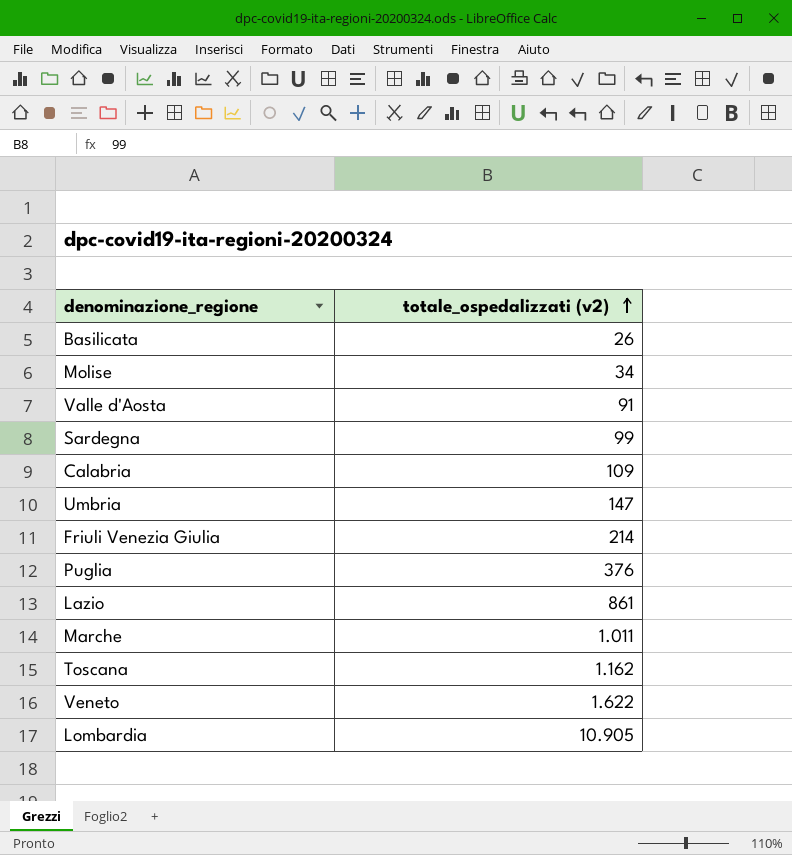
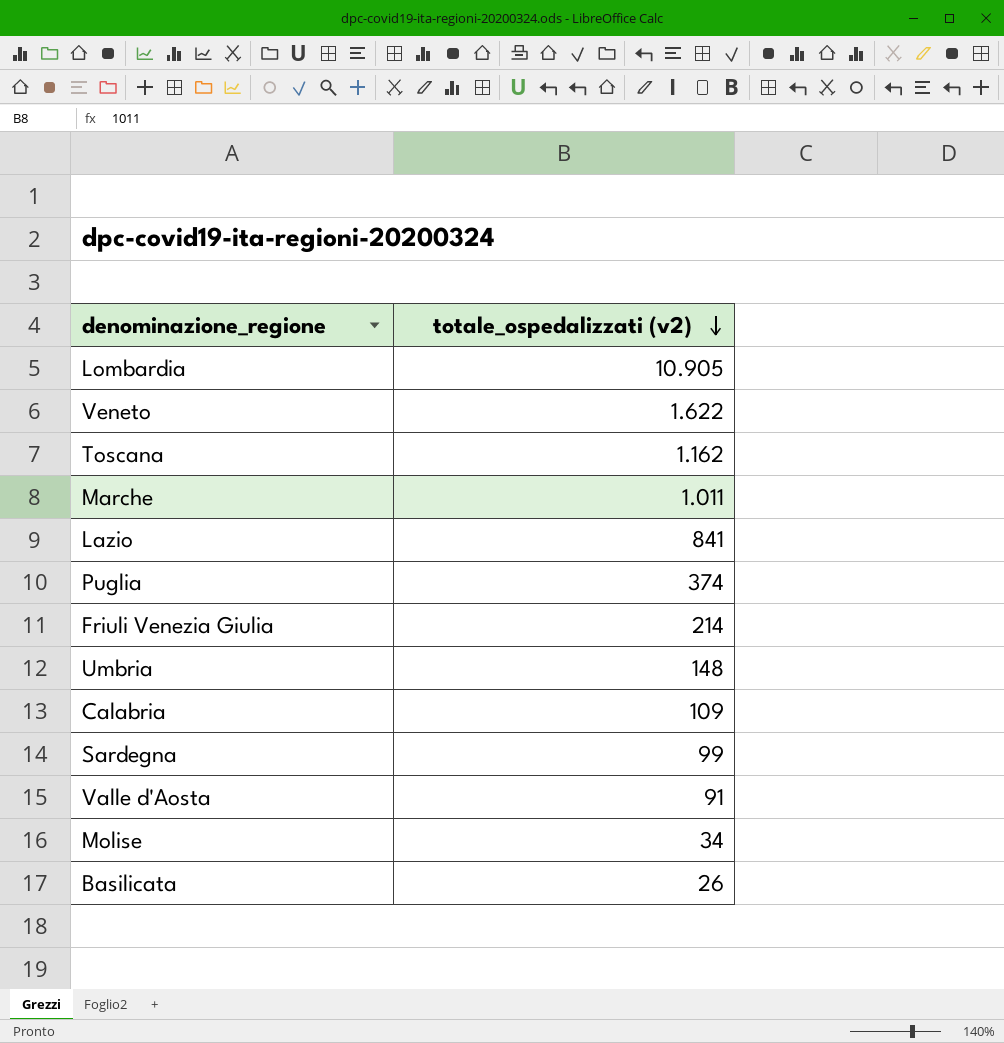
row order: totale_ospedalizzati (v2) ascending -> totale_ospedalizzati (v2) descending
Lazio | totale_ospedalizzati (v2): 861 -> 841
Puglia | totale_ospedalizzati (v2): 376 -> 374
Umbria | totale_ospedalizzati (v2): 147 -> 148

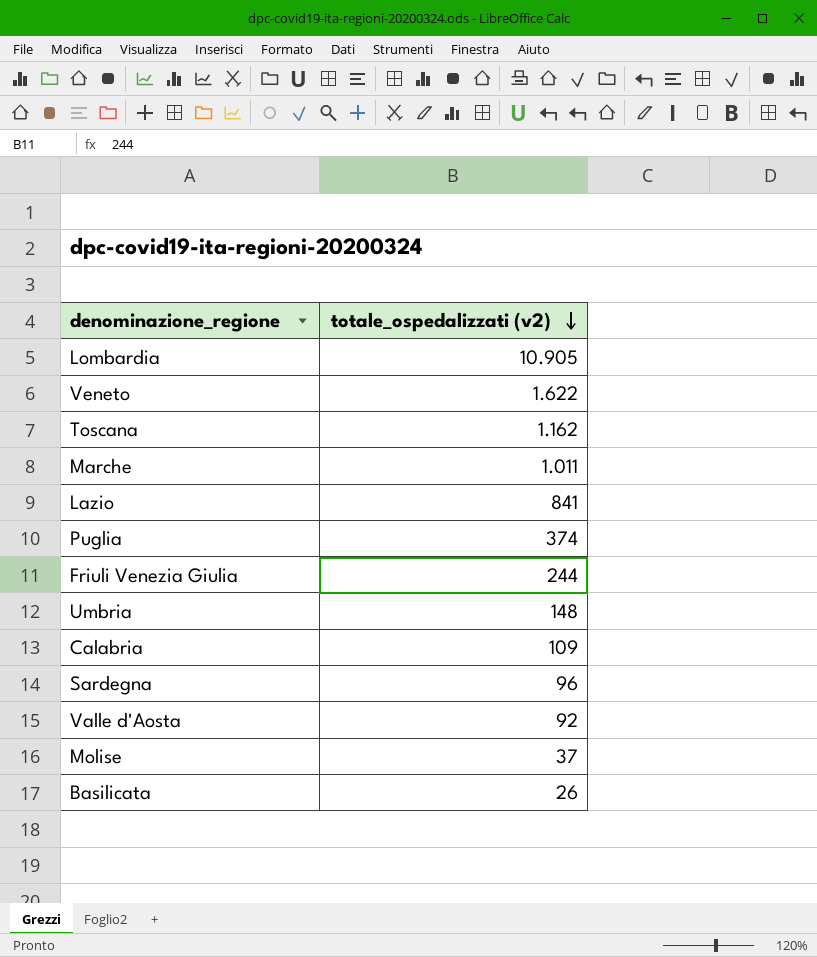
Friuli Venezia Giulia | totale_ospedalizzati (v2): 214 -> 244
Sardegna | totale_ospedalizzati (v2): 99 -> 96
Valle d'Aosta | totale_ospedalizzati (v2): 91 -> 92
Molise | totale_ospedalizzati (v2): 34 -> 37

